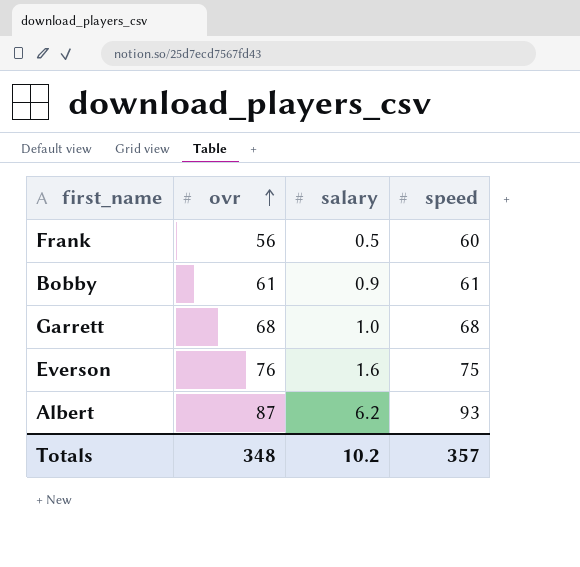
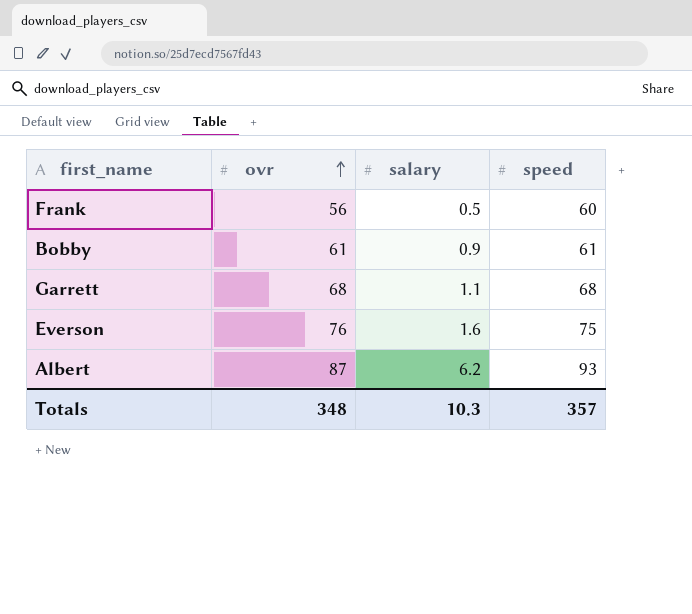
Garrett | salary: 1.0 -> 1.1
Totals | salary: 10.2 -> 10.3

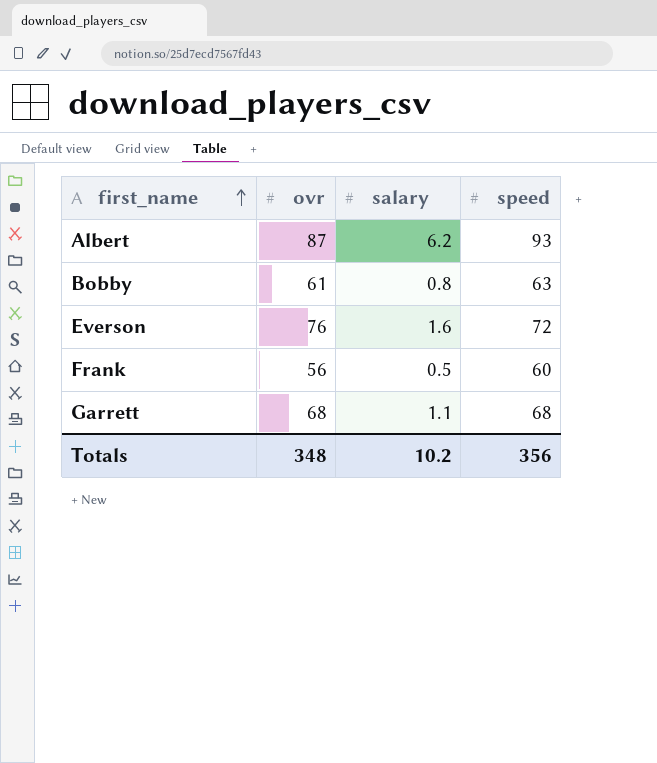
row order: ovr ascending -> first_name ascending
Bobby | salary: 0.9 -> 0.8
Bobby | speed: 61 -> 63
Everson | speed: 75 -> 72
Totals | salary: 10.3 -> 10.2
Totals | speed: 357 -> 356

